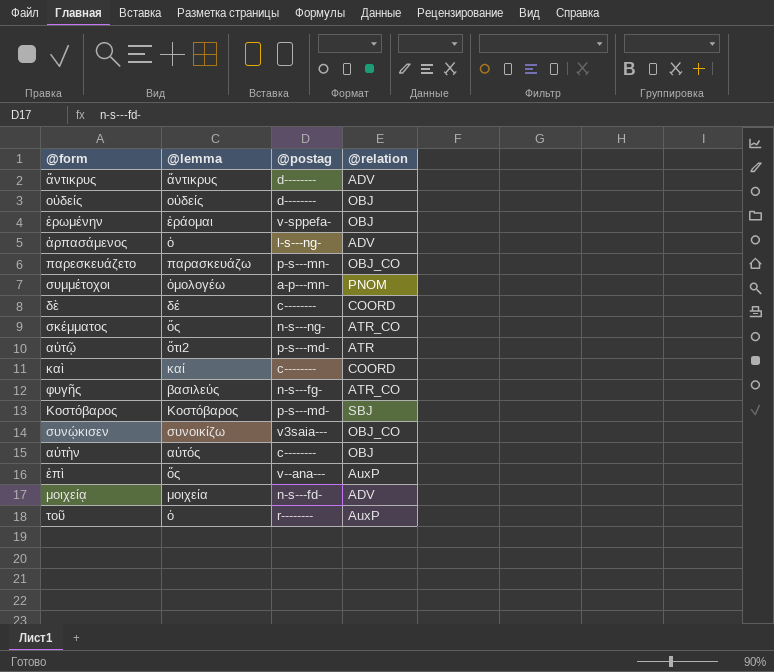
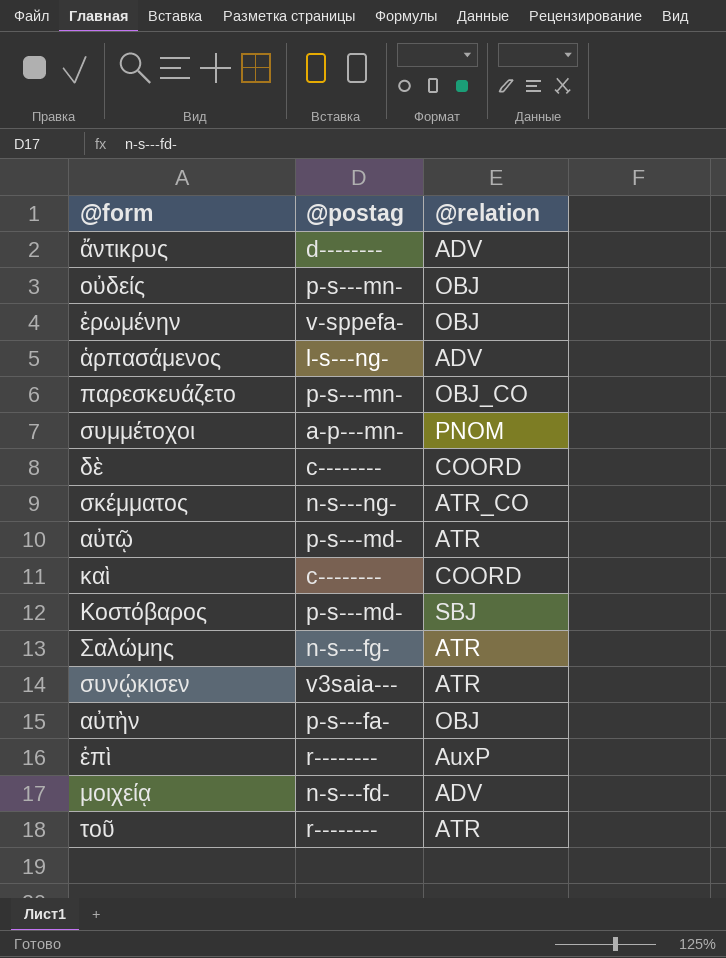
column @lemma | position: 2 -> none
row φυγῆς: βασιλεύς | n-s---fg- | ATR_CO -> none
οὐδείς | @postag: d-------- -> p-s---mn-
row Σαλώμης: none -> n-s---fg- | ATR
συνῴκισεν | @relation: OBJ_CO -> ATR
αὐτὴν | @postag: c-------- -> p-s---fa-
ἐπὶ | @postag: v--ana--- -> r--------
τοῦ | @relation: AuxP -> ATR

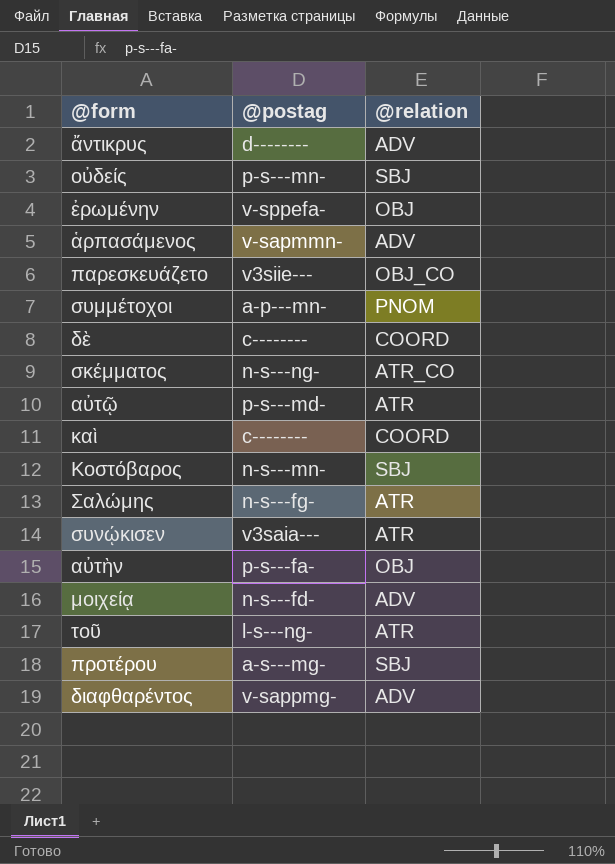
row ἐπὶ: r-------- | AuxP -> none
οὐδείς | @relation: OBJ -> SBJ
ἁρπασάμενος | @postag: l-s---ng- -> v-sapmmn-
παρεσκευάζετο | @postag: p-s---mn- -> v3siie---
Κοστόβαρος | @postag: p-s---md- -> n-s---mn-
τοῦ | @postag: r-------- -> l-s---ng-
row προτέρου: none -> a-s---mg- | SBJ
row διαφθαρέντος: none -> v-sappmg- | ADV

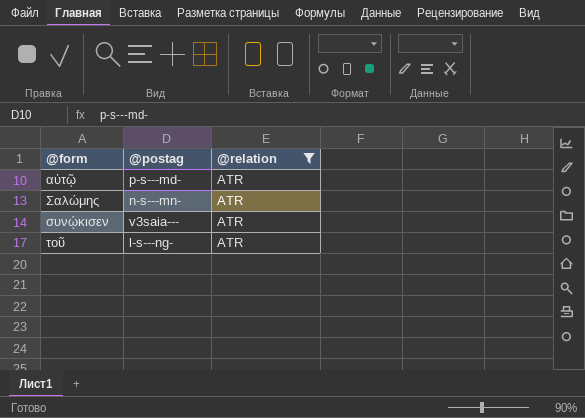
filter: none -> @relation = ATR
Σαλώμης | @postag: n-s---fg- -> n-s---mn-

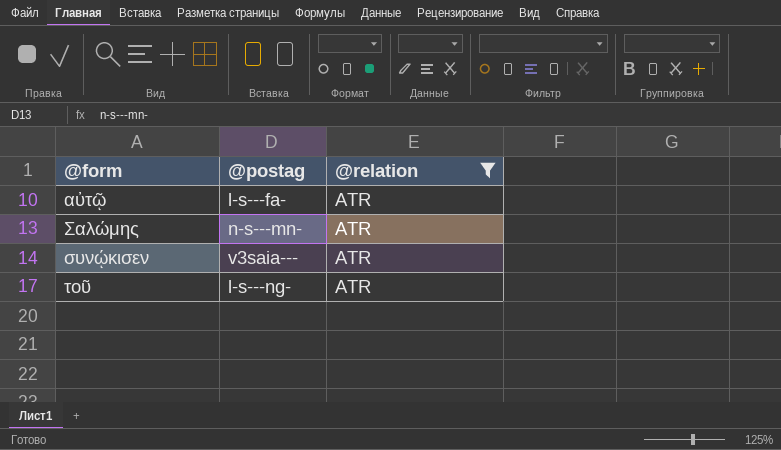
αὐτῷ | @postag: p-s---md- -> l-s---fa-

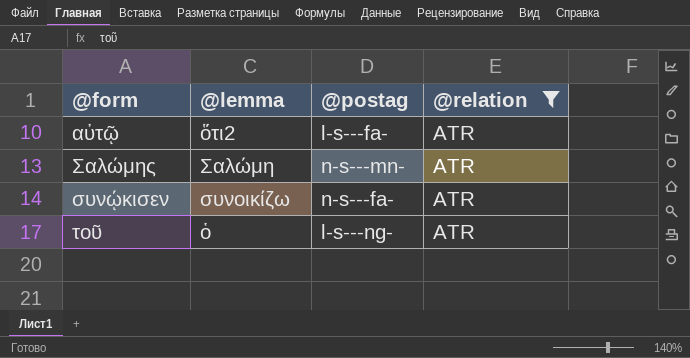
column @lemma | position: none -> 2
συνῴκισεν | @postag: v3saia--- -> n-s---fa-

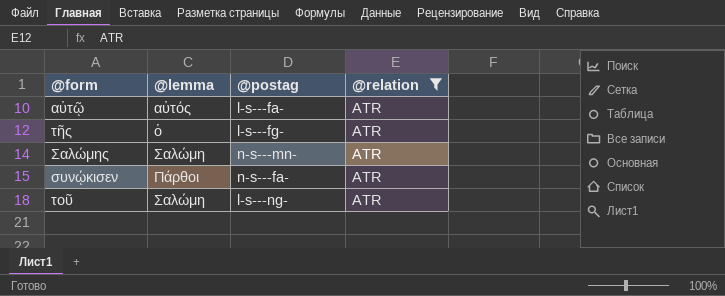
αὐτῷ | @lemma: ὅτι2 -> αὐτός
row τῆς: none -> ὁ | l-s---fg- | ATR
συνῴκισεν | @lemma: συνοικίζω -> Πάρθοι
τοῦ | @lemma: ὁ -> Σαλώμη

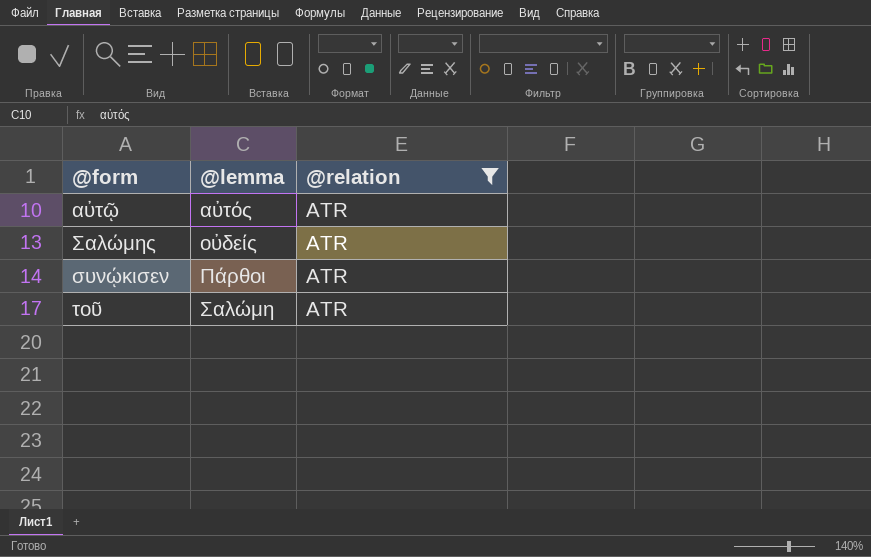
column @postag | position: 3 -> none
row τῆς: ὁ | l-s---fg- | ATR -> none
Σαλώμης | @lemma: Σαλώμη -> οὐδείς

